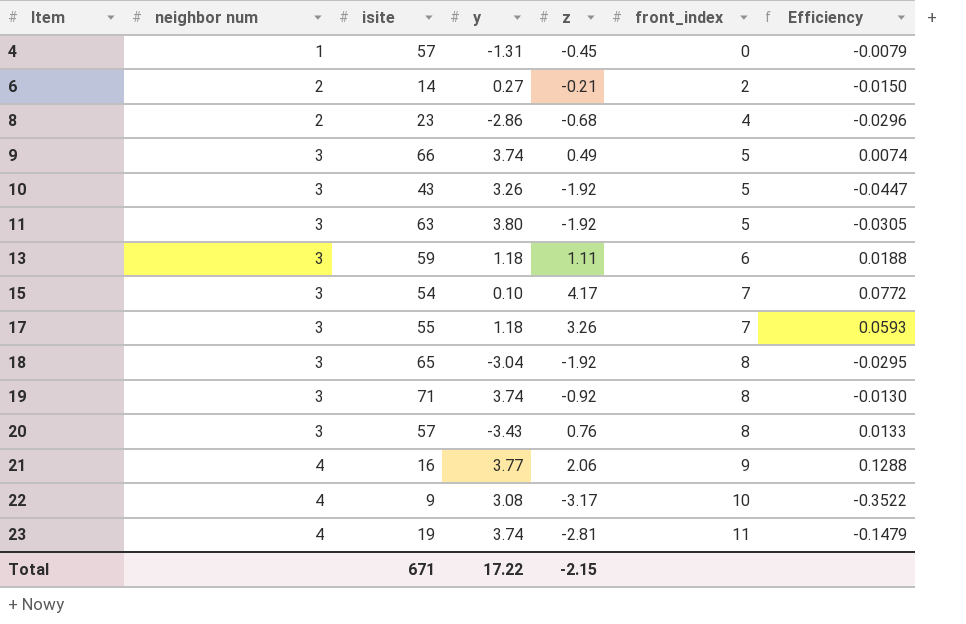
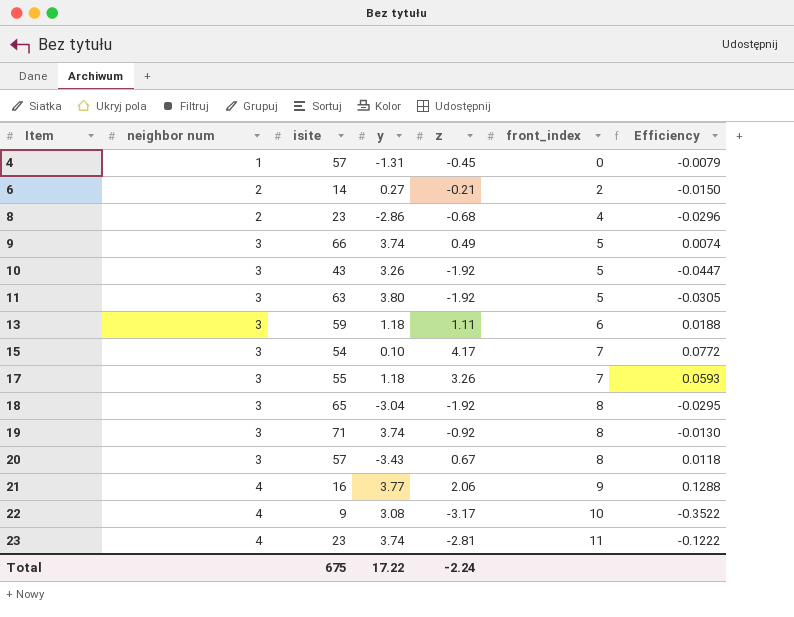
20 | z: 0.76 -> 0.67
20 | Efficiency: 0.0133 -> 0.0118
23 | isite: 19 -> 23
23 | Efficiency: -0.1479 -> -0.1222
Total | isite: 671 -> 675
Total | z: -2.15 -> -2.24

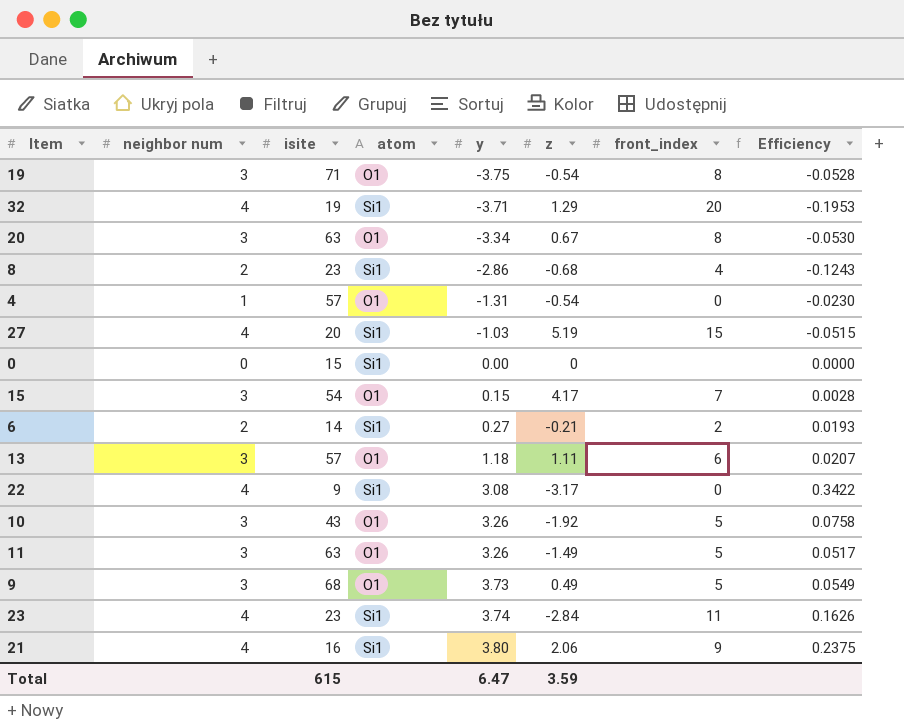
row order: Item ascending -> y ascending
column atom | position: none -> 4
column Efficiency | formula: [z] / [isite] -> [y] / [isite]
row 17: 3 | 55 | 1.18 | 3.26 | 7 | 0.0593 -> none
row 18: 3 | 65 | -3.04 | -1.92 | 8 | -0.0295 -> none
19 | y: 3.74 -> -3.75
19 | z: -0.92 -> -0.54
row 32: none -> 4 | 19 | Si1 | -3.71 | 1.29 | 20 | -0.1953
20 | isite: 57 -> 63
20 | y: -3.43 -> -3.34
4 | z: -0.45 -> -0.54
row 27: none -> 4 | 20 | Si1 | -1.03 | 5.19 | 15 | -0.0515
row 0: none -> 0 | 15 | Si1 | 0.00 | 0 | none | 0.0000
15 | y: 0.10 -> 0.15
13 | isite: 59 -> 57
22 | front_index: 10 -> 0
11 | y: 3.80 -> 3.26
11 | z: -1.92 -> -1.49
9 | isite: 66 -> 68
9 | y: 3.74 -> 3.73
23 | z: -2.81 -> -2.84
21 | y: 3.77 -> 3.80
Total | isite: 675 -> 615
Total | y: 17.22 -> 6.47
Total | z: -2.24 -> 3.59

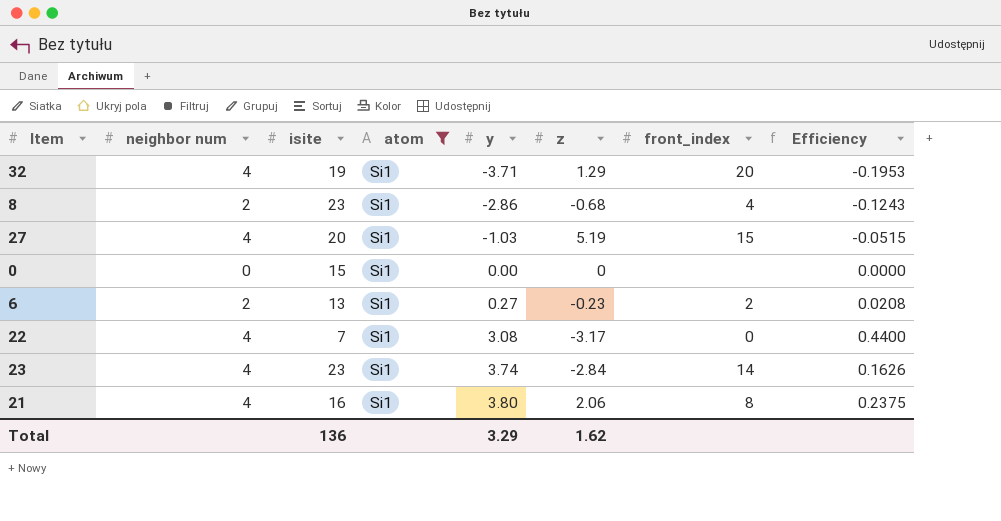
filter: none -> atom = Si1
6 | isite: 14 -> 13
6 | z: -0.21 -> -0.23
6 | Efficiency: 0.0193 -> 0.0208
22 | isite: 9 -> 7
22 | Efficiency: 0.3422 -> 0.4400
23 | front_index: 11 -> 14
21 | front_index: 9 -> 8
Total | isite: 615 -> 136
Total | y: 6.47 -> 3.29
Total | z: 3.59 -> 1.62

